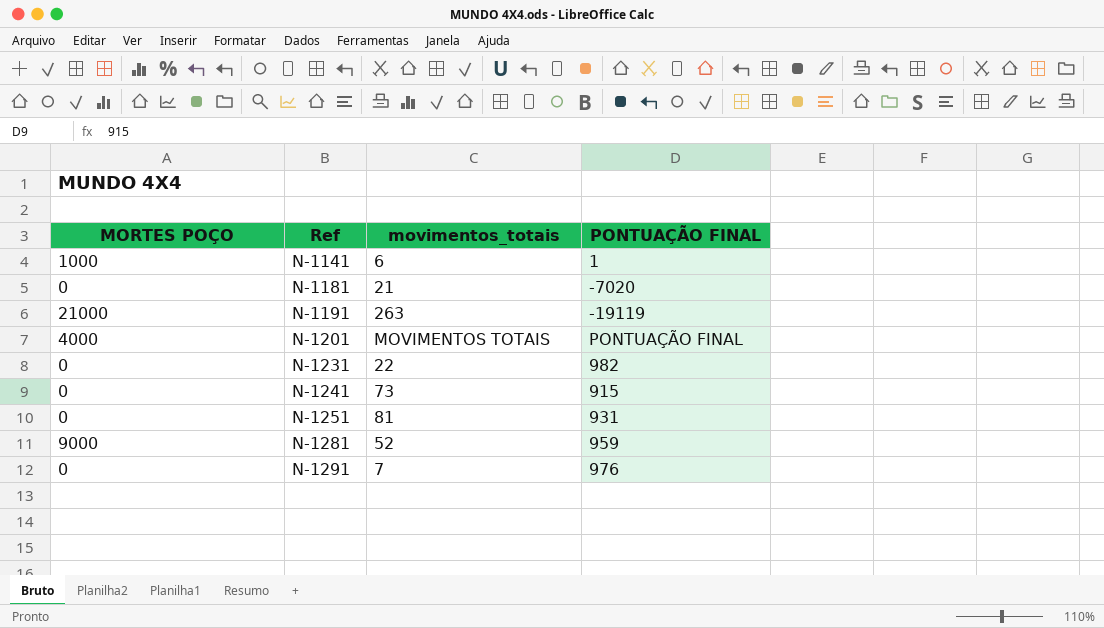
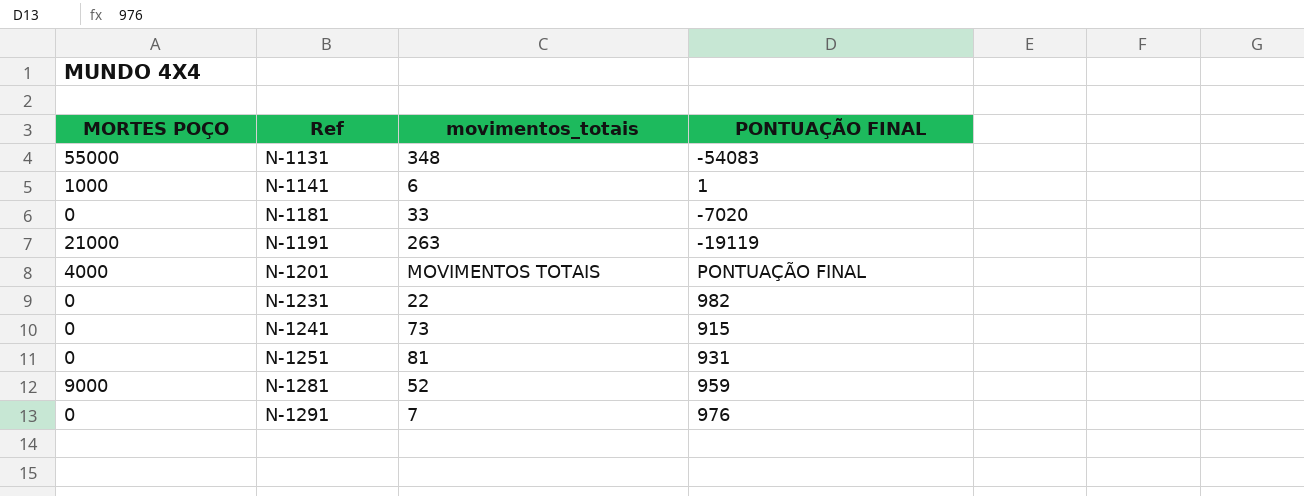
row N-1131: none -> 55000 | 348 | -54083
N-1181 | movimentos_totais: 21 -> 33

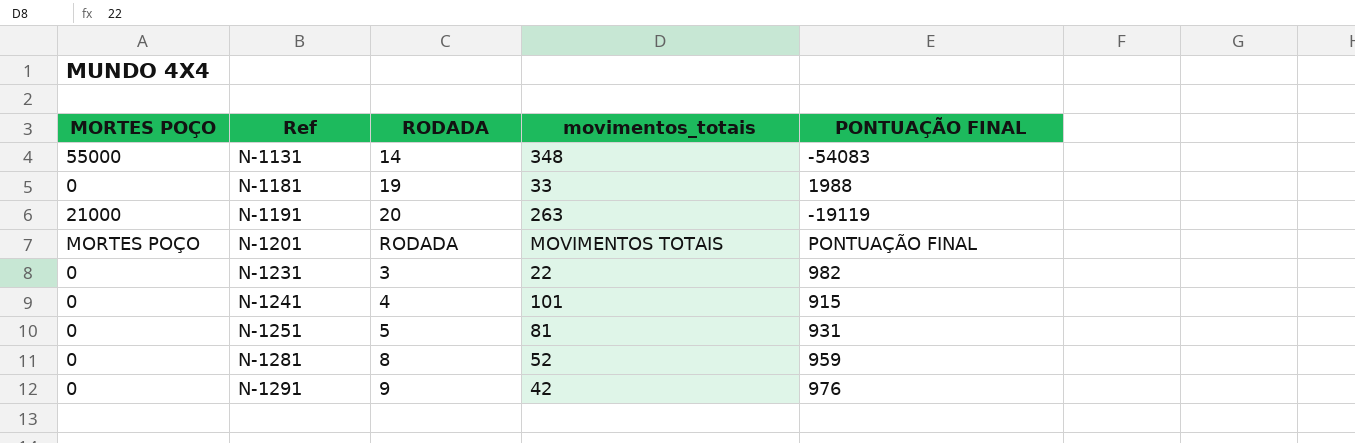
column RODADA | position: none -> 3
row N-1141: 1000 | 6 | 1 -> none
N-1181 | PONTUAÇÃO FINAL: -7020 -> 1988
N-1201 | MORTES POÇO: 4000 -> MORTES POÇO
N-1241 | movimentos_totais: 73 -> 101
N-1281 | MORTES POÇO: 9000 -> 0
N-1291 | movimentos_totais: 7 -> 42

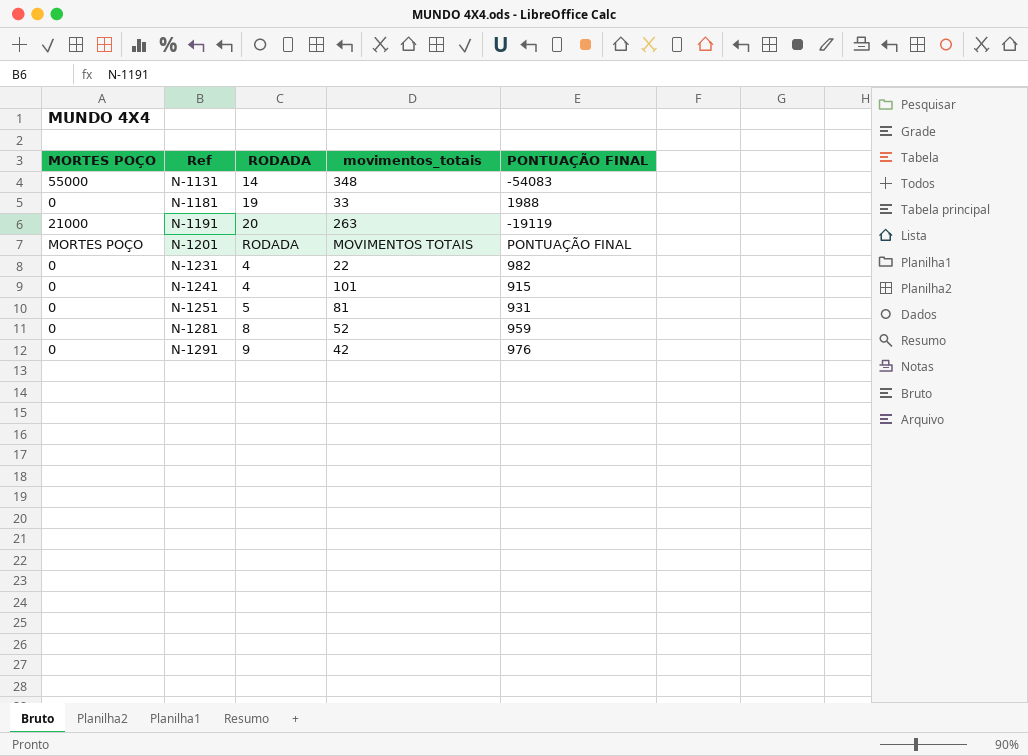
N-1231 | RODADA: 3 -> 4

